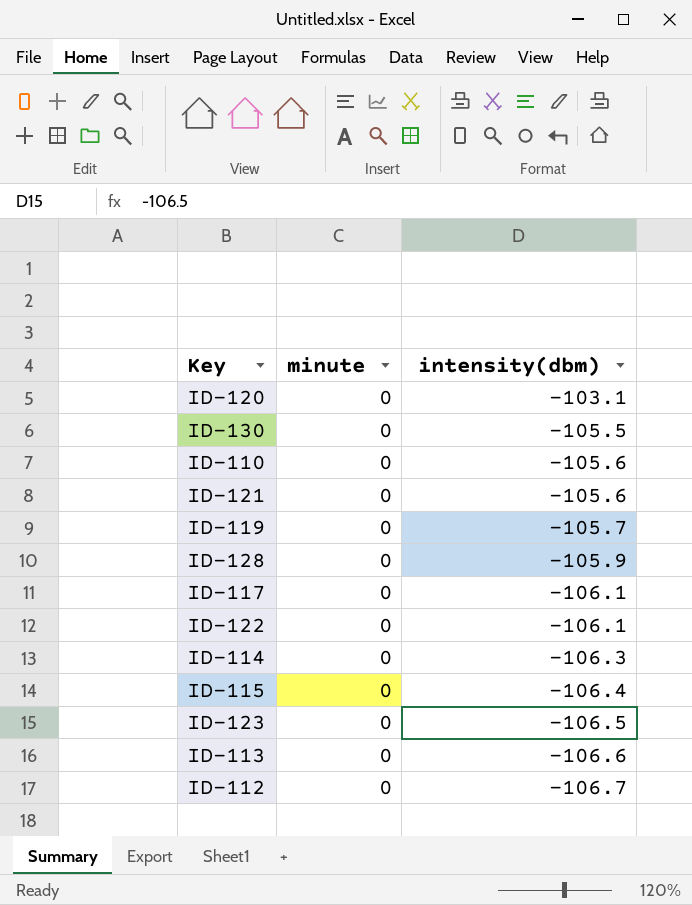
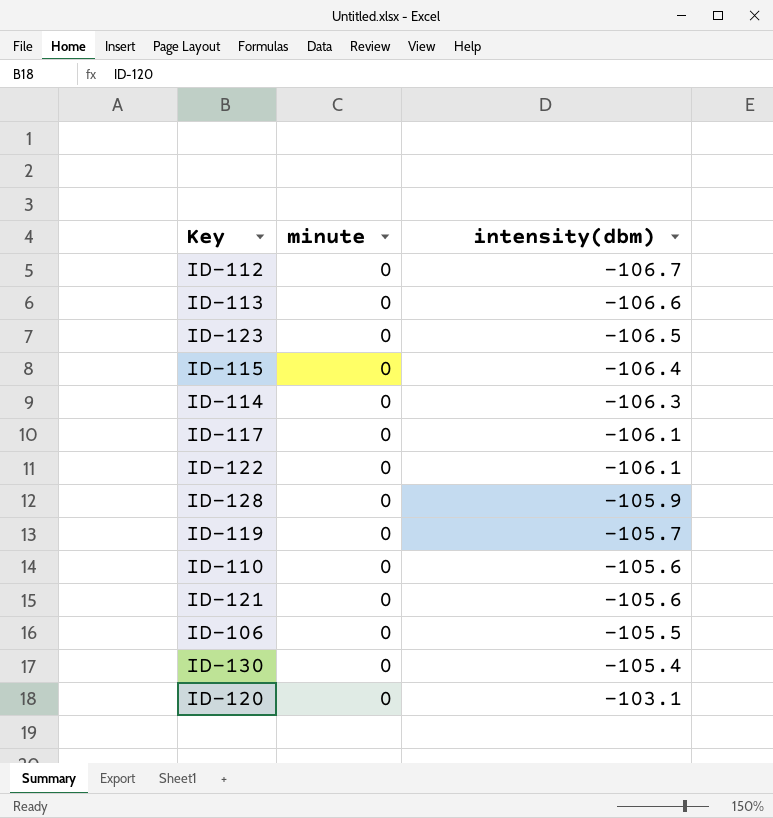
row order: intensity(dbm) descending -> intensity(dbm) ascending
row ID-106: none -> 0 | -105.5
ID-130 | intensity(dbm): -105.5 -> -105.4

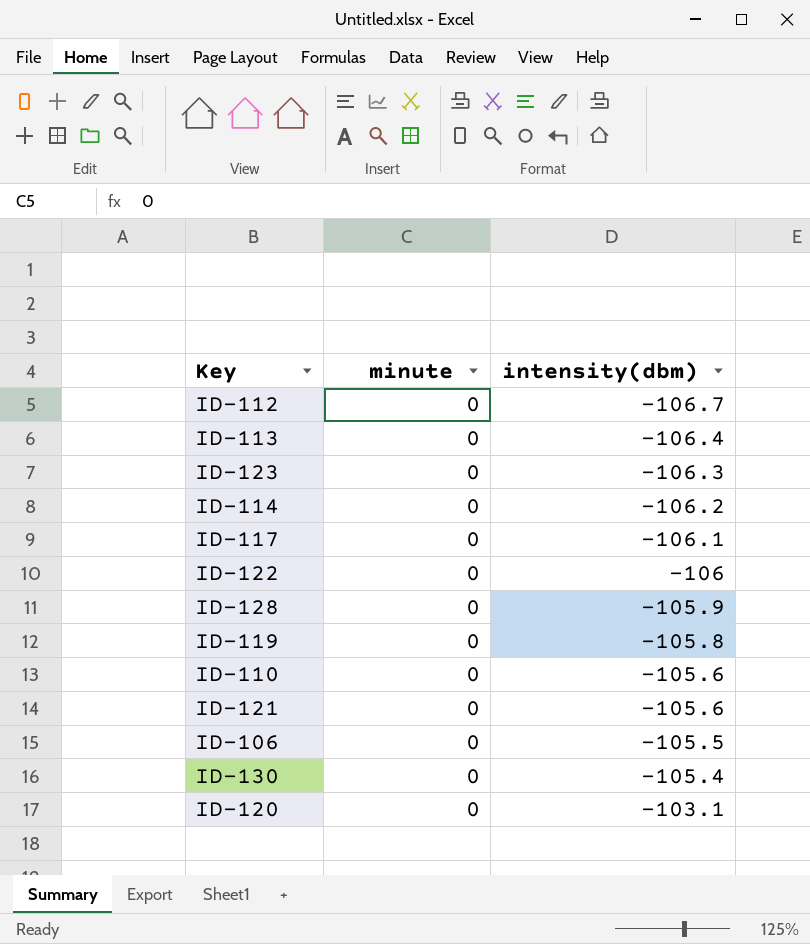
row ID-115: 0 | -106.4 -> none
ID-113 | intensity(dbm): -106.6 -> -106.4
ID-123 | intensity(dbm): -106.5 -> -106.3
ID-114 | intensity(dbm): -106.3 -> -106.2
ID-122 | intensity(dbm): -106.1 -> -106
ID-119 | intensity(dbm): -105.7 -> -105.8

